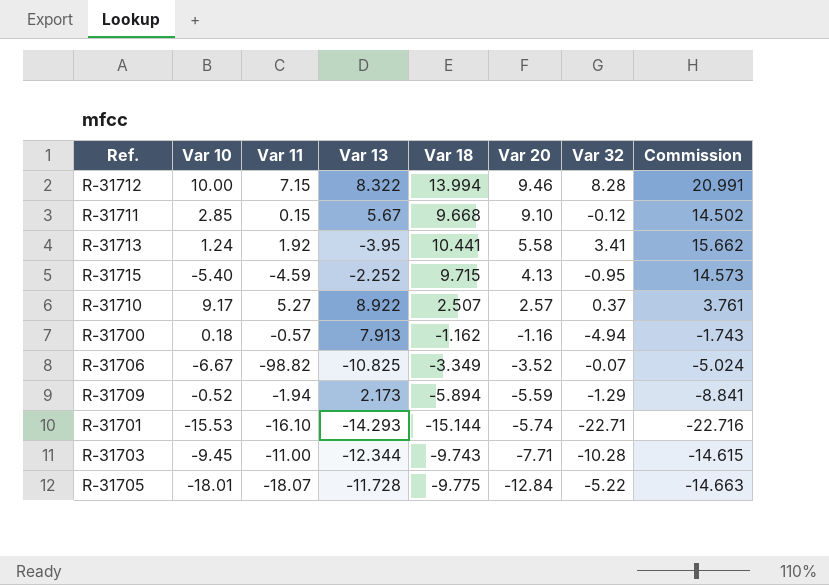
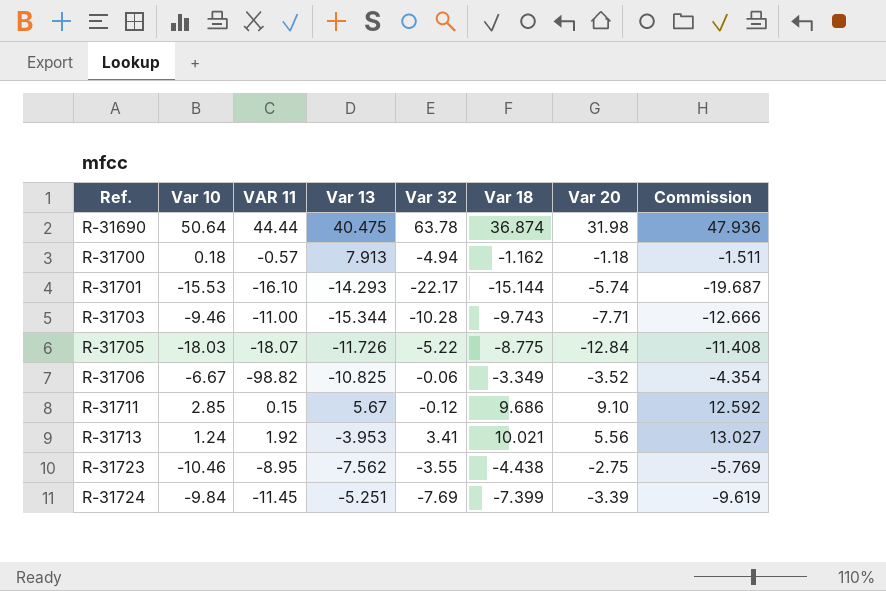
row order: Var 20 descending -> Ref. ascending
column name: Var 11 -> VAR 11
column Var 32 | position: 7 -> 5
column Commission | formula: [Var 18] * 1.5 -> [Var 18] * 1.3
row R-31712: 10.00 | 7.15 | 8.322 | 13.994 | 9.46 | 8.28 | 20.991 -> none
row R-31715: -5.40 | -4.59 | -2.252 | 9.715 | 4.13 | -0.95 | 14.573 -> none
row R-31710: 9.17 | 5.27 | 8.922 | 2.507 | 2.57 | 0.37 | 3.761 -> none
row R-31709: -0.52 | -1.94 | 2.173 | -5.894 | -5.59 | -1.29 | -8.841 -> none
row R-31690: none -> 50.64 | 44.44 | 40.475 | 63.78 | 36.874 | 31.98 | 47.936
R-31700 | Var 20: -1.16 -> -1.18
R-31701 | Var 32: -22.71 -> -22.17
R-31703 | Var 10: -9.45 -> -9.46
R-31703 | Var 13: -12.344 -> -15.344
R-31705 | Var 10: -18.01 -> -18.03
R-31705 | Var 13: -11.728 -> -11.726
R-31705 | Var 18: -9.775 -> -8.775
R-31706 | Var 32: -0.07 -> -0.06
R-31711 | Var 18: 9.668 -> 9.686
R-31713 | Var 13: -3.95 -> -3.953
R-31713 | Var 18: 10.441 -> 10.021
R-31713 | Var 20: 5.58 -> 5.56
row R-31723: none -> -10.46 | -8.95 | -7.562 | -3.55 | -4.438 | -2.75 | -5.769
row R-31724: none -> -9.84 | -11.45 | -5.251 | -7.69 | -7.399 | -3.39 | -9.619

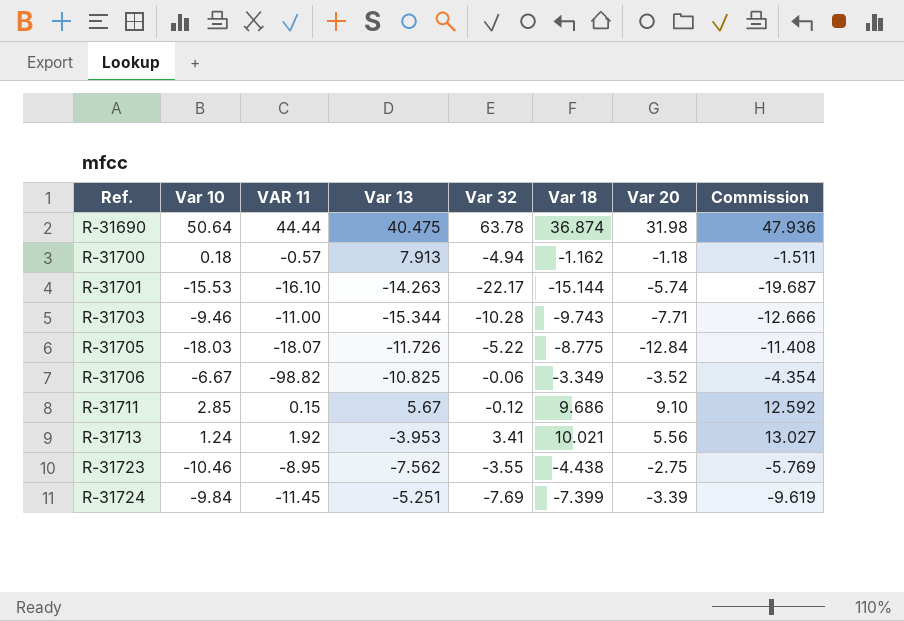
R-31701 | Var 13: -14.293 -> -14.263

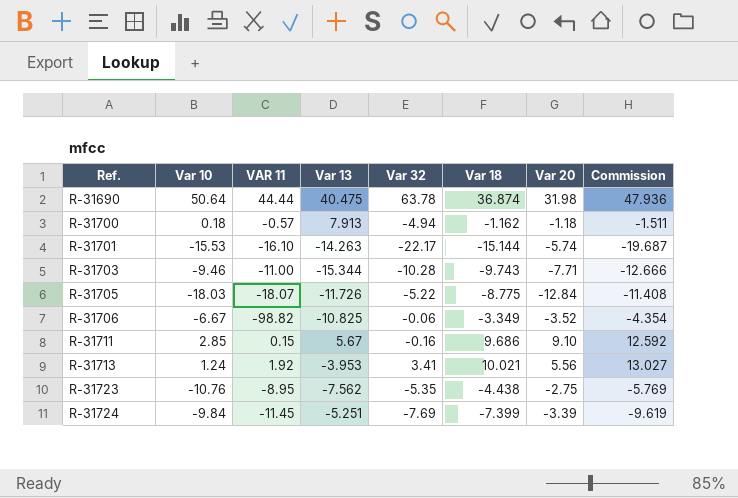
R-31711 | Var 32: -0.12 -> -0.16
R-31723 | Var 10: -10.46 -> -10.76
R-31723 | Var 32: -3.55 -> -5.35

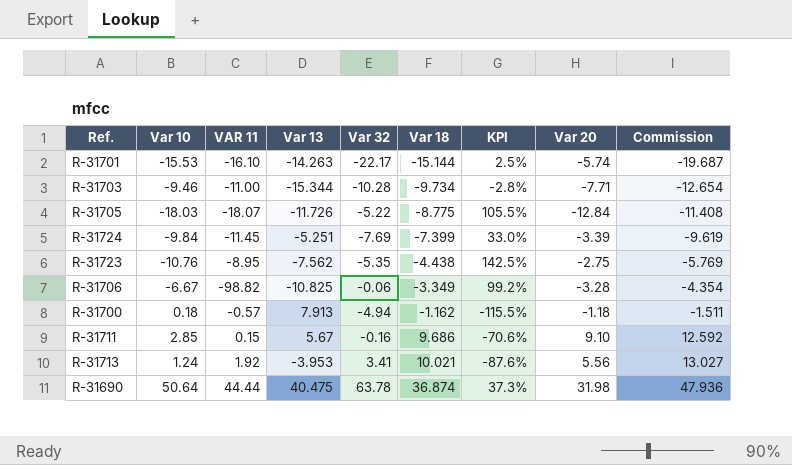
row order: Ref. ascending -> Var 18 ascending
column KPI | formula: none -> ([Var 10] - [Var 18]) / [Var 18]
R-31703 | Var 18: -9.743 -> -9.734
R-31703 | Commission: -12.666 -> -12.654
R-31706 | Var 20: -3.52 -> -3.28

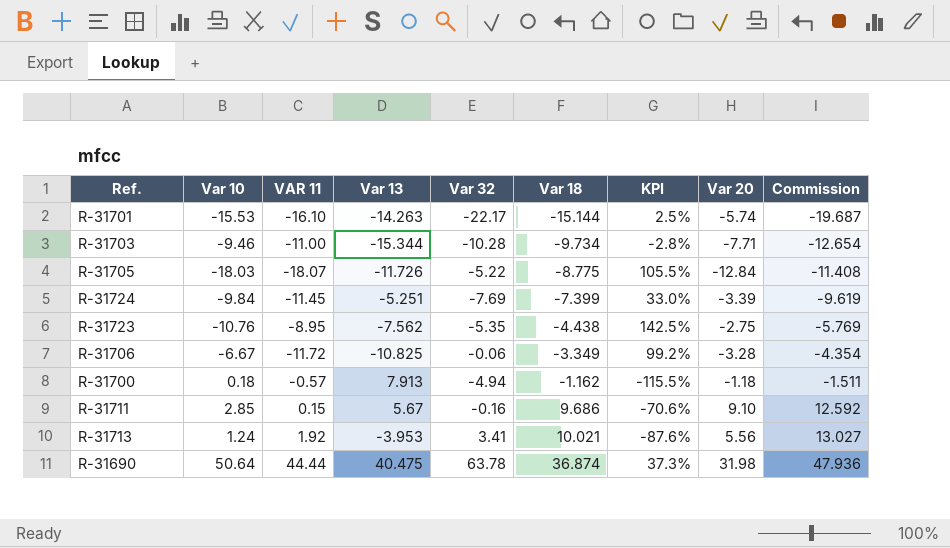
R-31706 | VAR 11: -98.82 -> -11.72

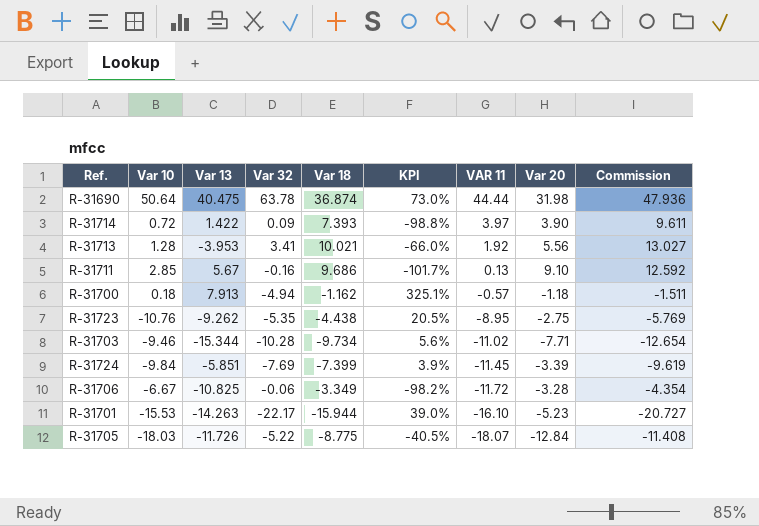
row order: Var 18 ascending -> VAR 11 descending
column KPI | formula: ([Var 10] - [Var 18]) / [Var 18] -> ([Var 32] - [Var 18]) / [Var 18]
column VAR 11 | position: 3 -> 7
row R-31714: none -> 0.72 | 1.422 | 0.09 | 7.393 | -98.8% | 3.97 | 3.90 | 9.611
R-31713 | Var 10: 1.24 -> 1.28
R-31711 | VAR 11: 0.15 -> 0.13
R-31723 | Var 13: -7.562 -> -9.262
R-31703 | VAR 11: -11.00 -> -11.02
R-31724 | Var 13: -5.251 -> -5.851
R-31701 | Var 18: -15.144 -> -15.944
R-31701 | Var 20: -5.74 -> -5.23
R-31701 | Commission: -19.687 -> -20.727

